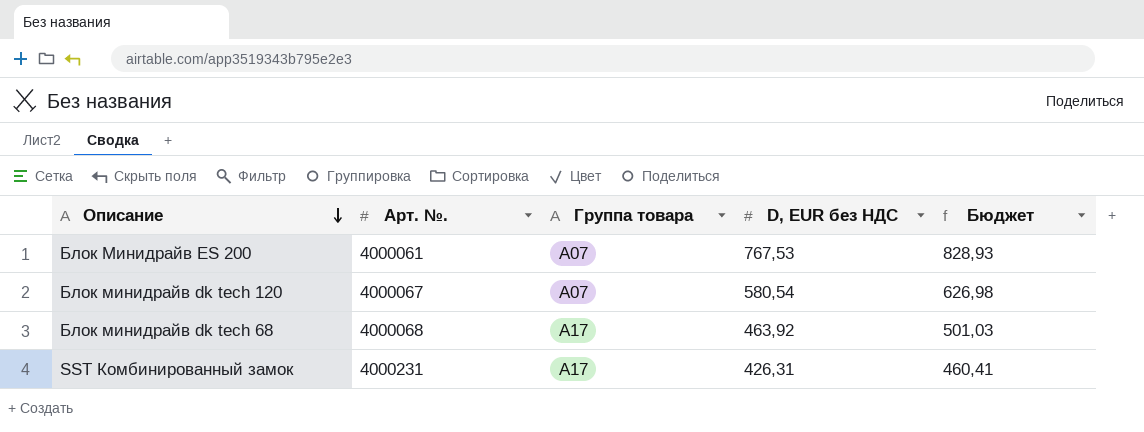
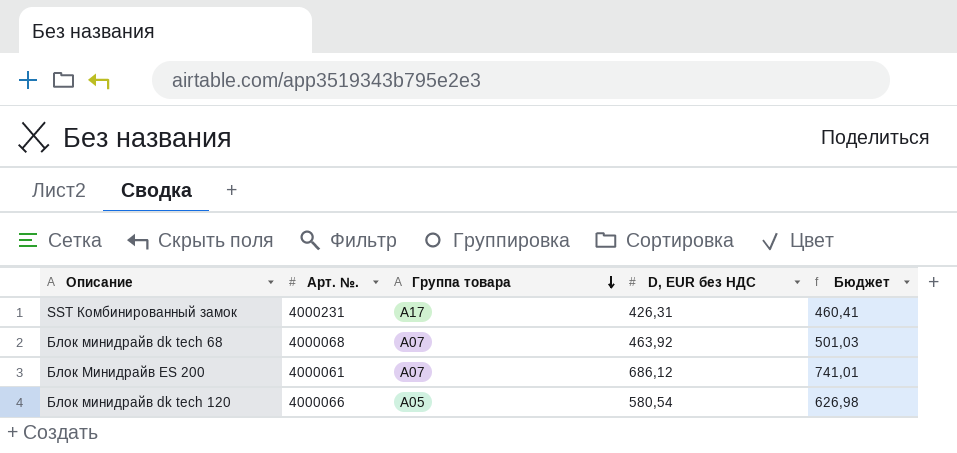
row order: Описание descending -> Группа товара descending
Блок минидрайв dk tech 68 | Группа товара: A17 -> A07
Блок Минидрайв ES 200 | D, EUR без НДС: 767,53 -> 686,12
Блок Минидрайв ES 200 | Бюджет: 828,93 -> 741,01
Блок минидрайв dk tech 120 | Арт. №.: 4000067 -> 4000066
Блок минидрайв dk tech 120 | Группа товара: A07 -> A05

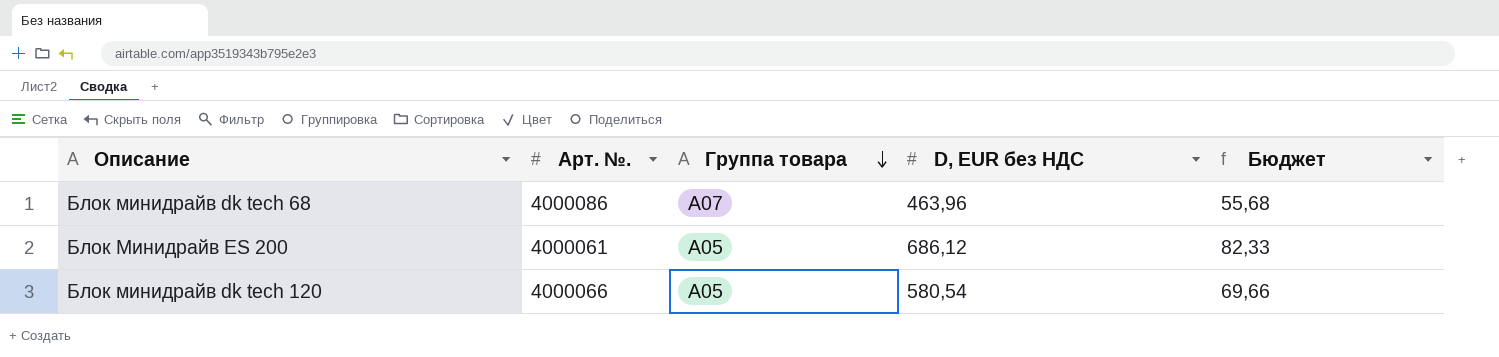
column Бюджет | formula: [D, EUR без НДС] * 1,08 -> [D, EUR без НДС] * 0,12
row SST Комбинированный замок: 4000231 | A17 | 426,31 | 460,41 -> none
Блок минидрайв dk tech 68 | Арт. №.: 4000068 -> 4000086
Блок минидрайв dk tech 68 | D, EUR без НДС: 463,92 -> 463,96
Блок Минидрайв ES 200 | Группа товара: A07 -> A05

